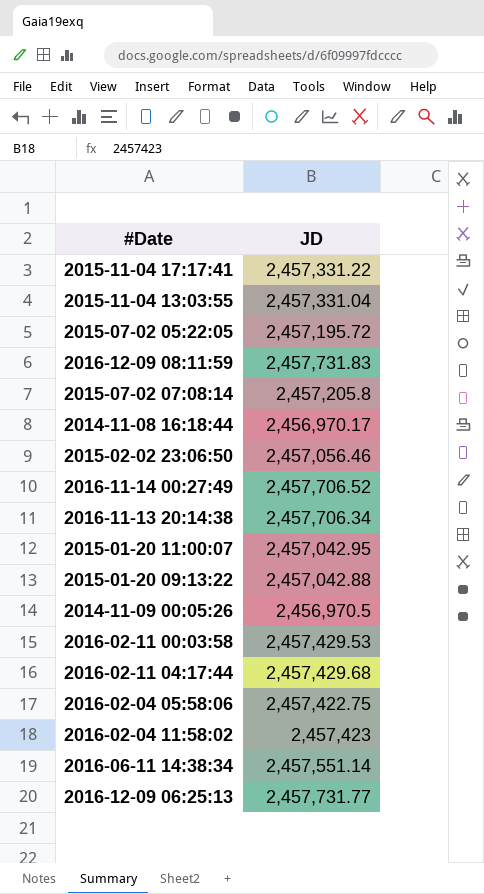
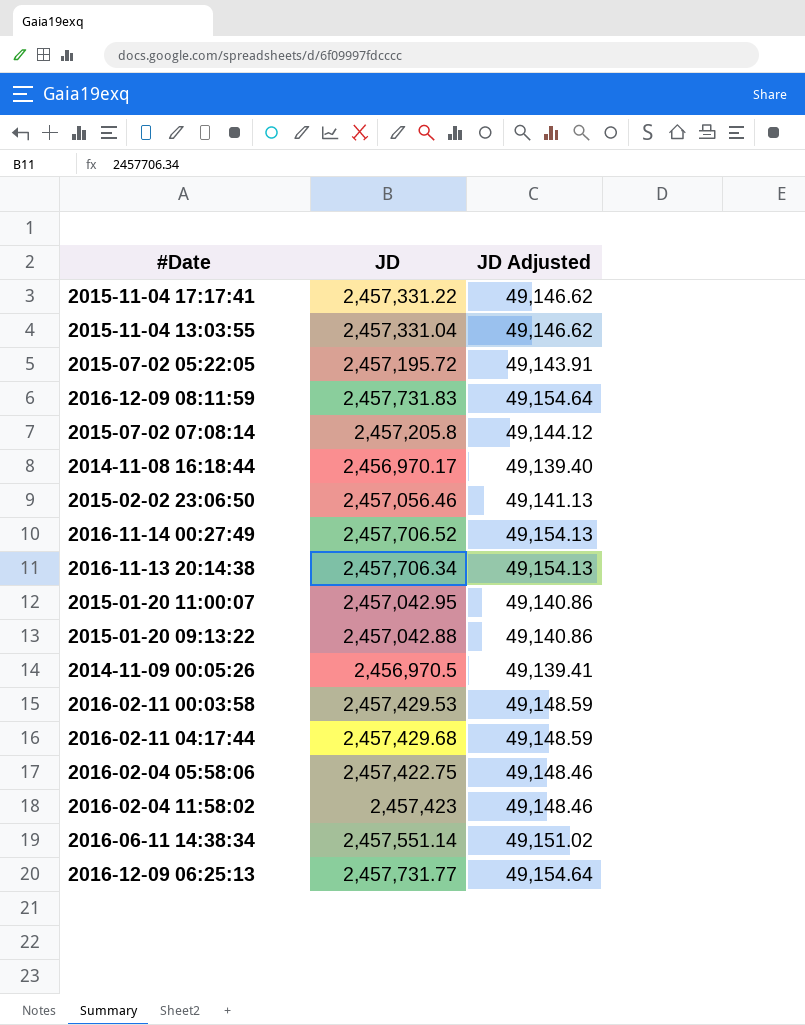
column JD Adjusted | formula: none -> [JD] * 0.02

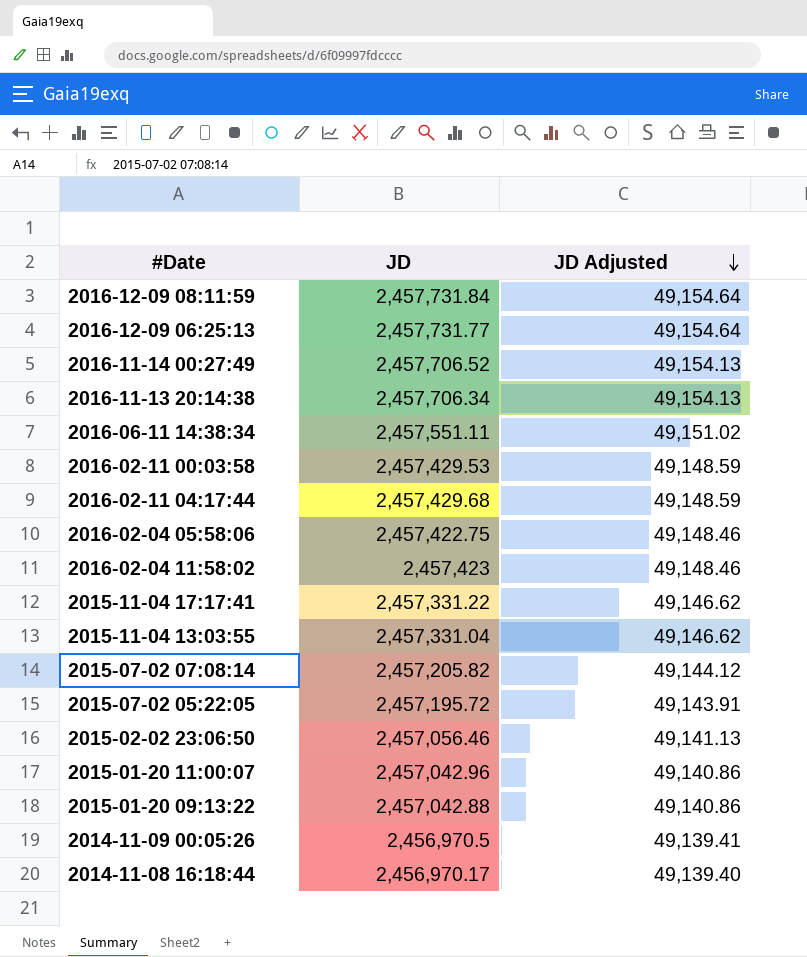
row order: none -> JD Adjusted descending
2016-12-09 08:11:59 | JD: 2,457,731.83 -> 2,457,731.84
2016-06-11 14:38:34 | JD: 2,457,551.14 -> 2,457,551.11
2015-07-02 07:08:14 | JD: 2,457,205.8 -> 2,457,205.82
2015-01-20 11:00:07 | JD: 2,457,042.95 -> 2,457,042.96

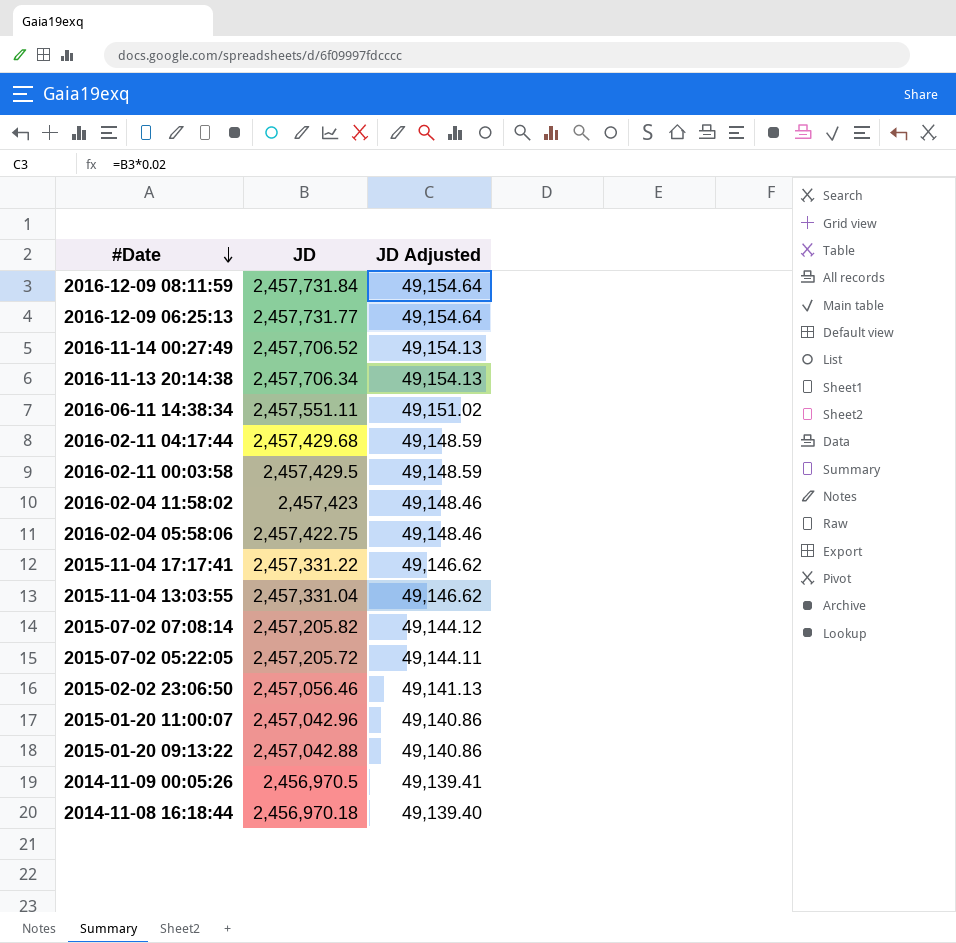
row order: JD Adjusted descending -> #Date descending
2016-02-11 00:03:58 | JD: 2,457,429.53 -> 2,457,429.5
2015-07-02 05:22:05 | JD: 2,457,195.72 -> 2,457,205.72
2015-07-02 05:22:05 | JD Adjusted: 49,143.91 -> 49,144.11
2014-11-08 16:18:44 | JD: 2,456,970.17 -> 2,456,970.18

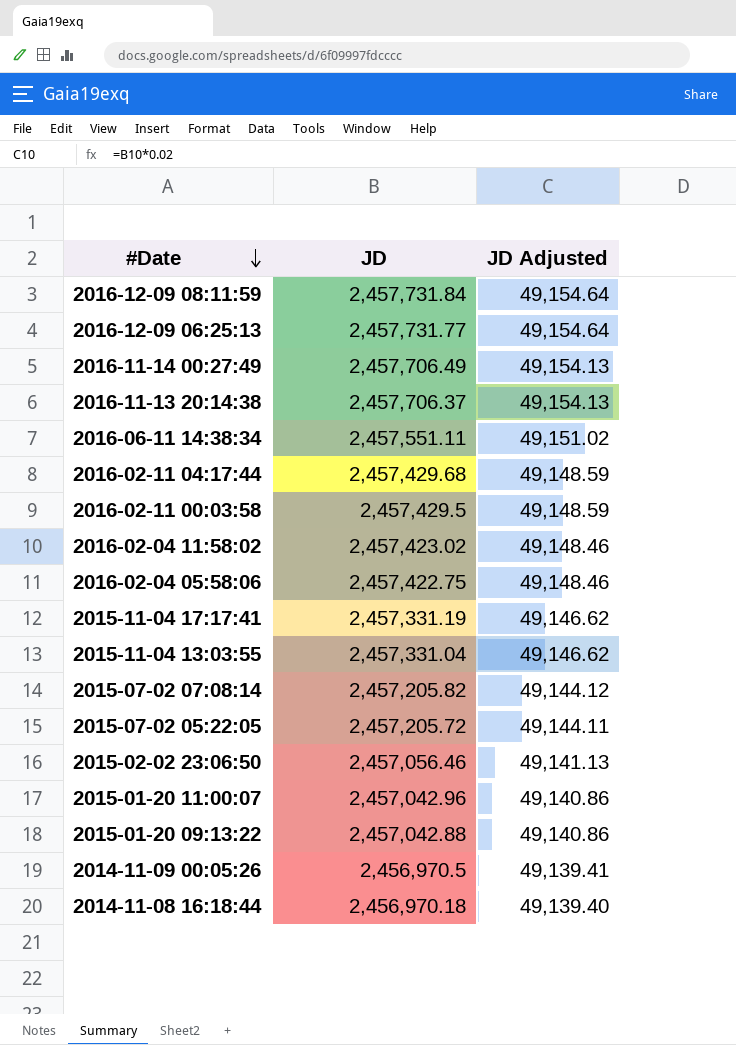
2016-11-14 00:27:49 | JD: 2,457,706.52 -> 2,457,706.49
2016-11-13 20:14:38 | JD: 2,457,706.34 -> 2,457,706.37
2016-02-04 11:58:02 | JD: 2,457,423 -> 2,457,423.02
2015-11-04 17:17:41 | JD: 2,457,331.22 -> 2,457,331.19

